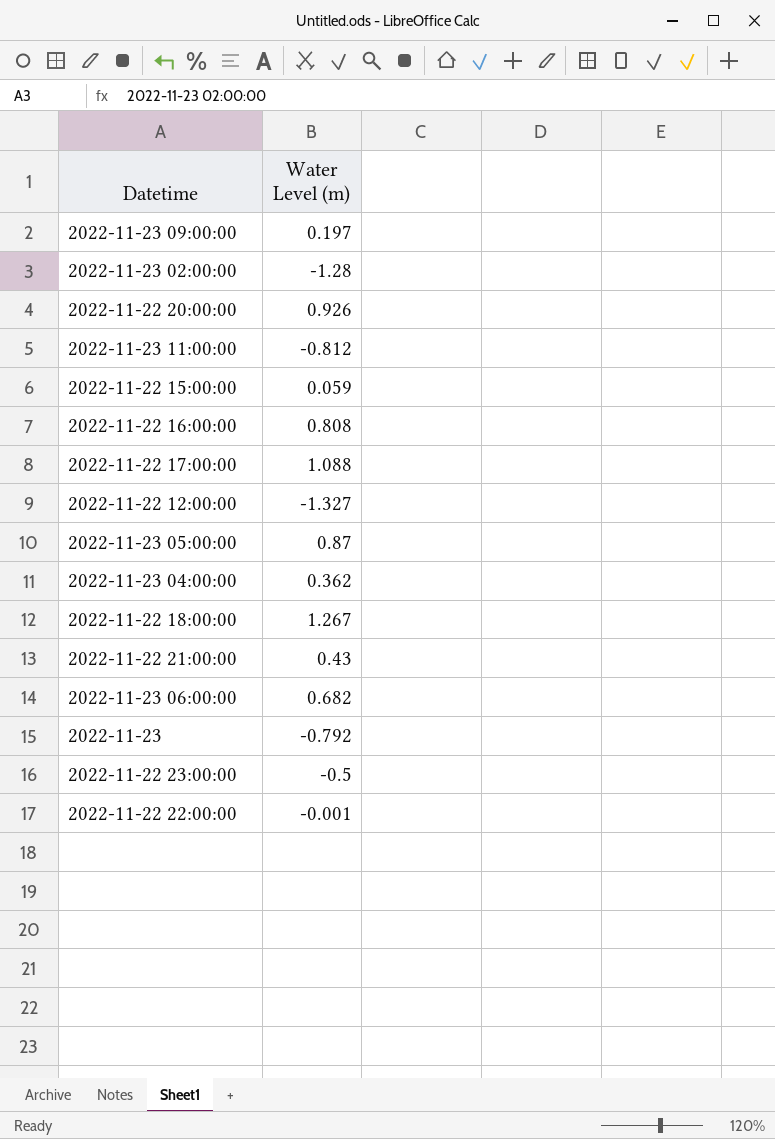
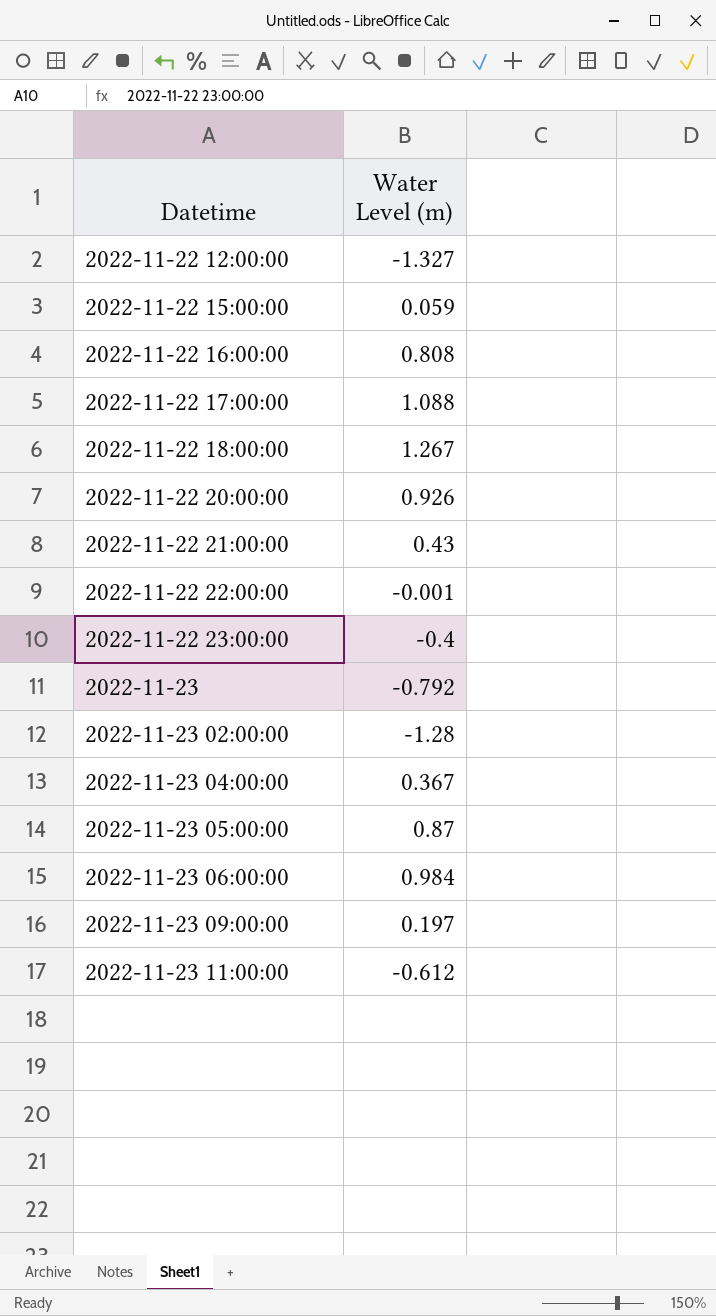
row order: none -> Datetime ascending
2022-11-22 23:00:00 | Water Level (m): -0.5 -> -0.4
2022-11-23 04:00:00 | Water Level (m): 0.362 -> 0.367
2022-11-23 06:00:00 | Water Level (m): 0.682 -> 0.984
2022-11-23 11:00:00 | Water Level (m): -0.812 -> -0.612

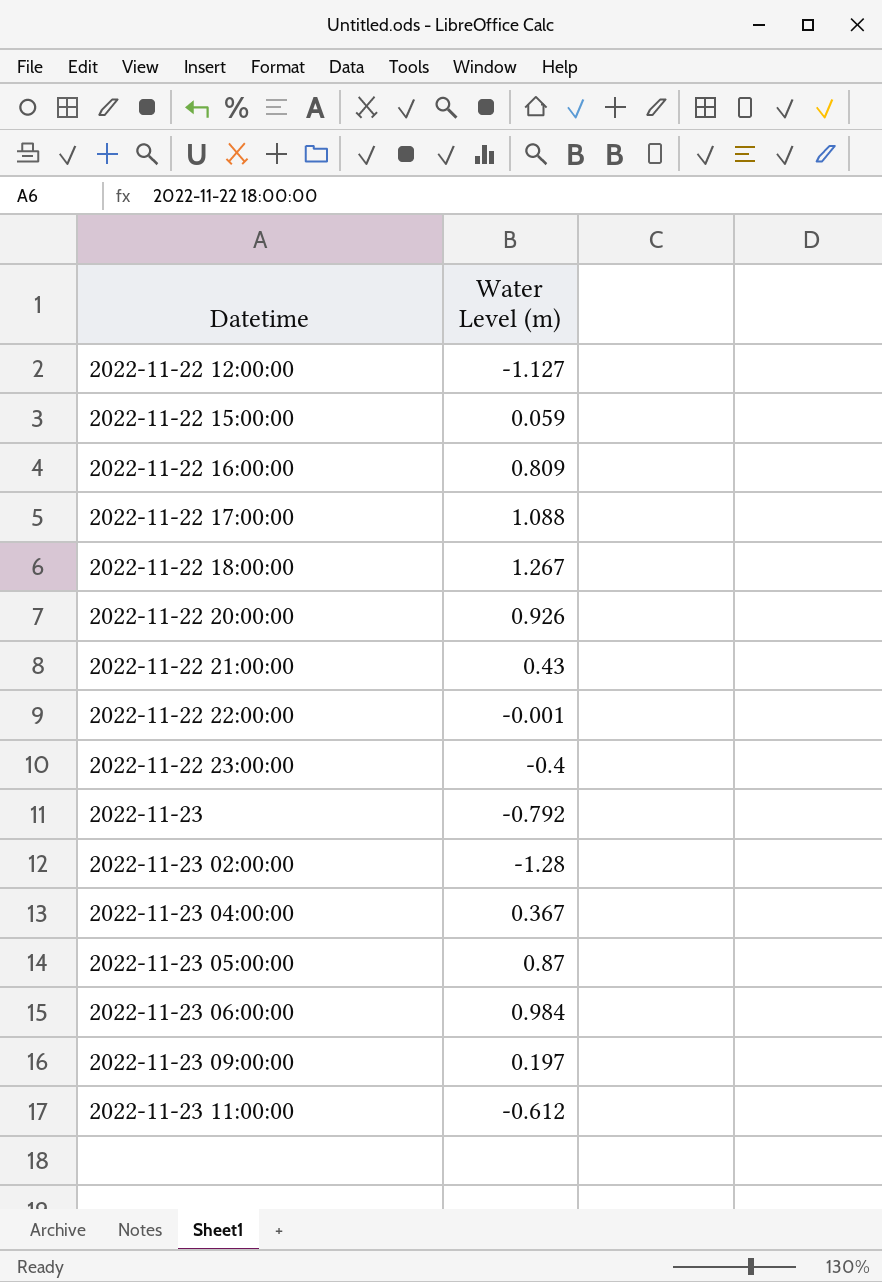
2022-11-22 12:00:00 | Water Level (m): -1.327 -> -1.127
2022-11-22 16:00:00 | Water Level (m): 0.808 -> 0.809

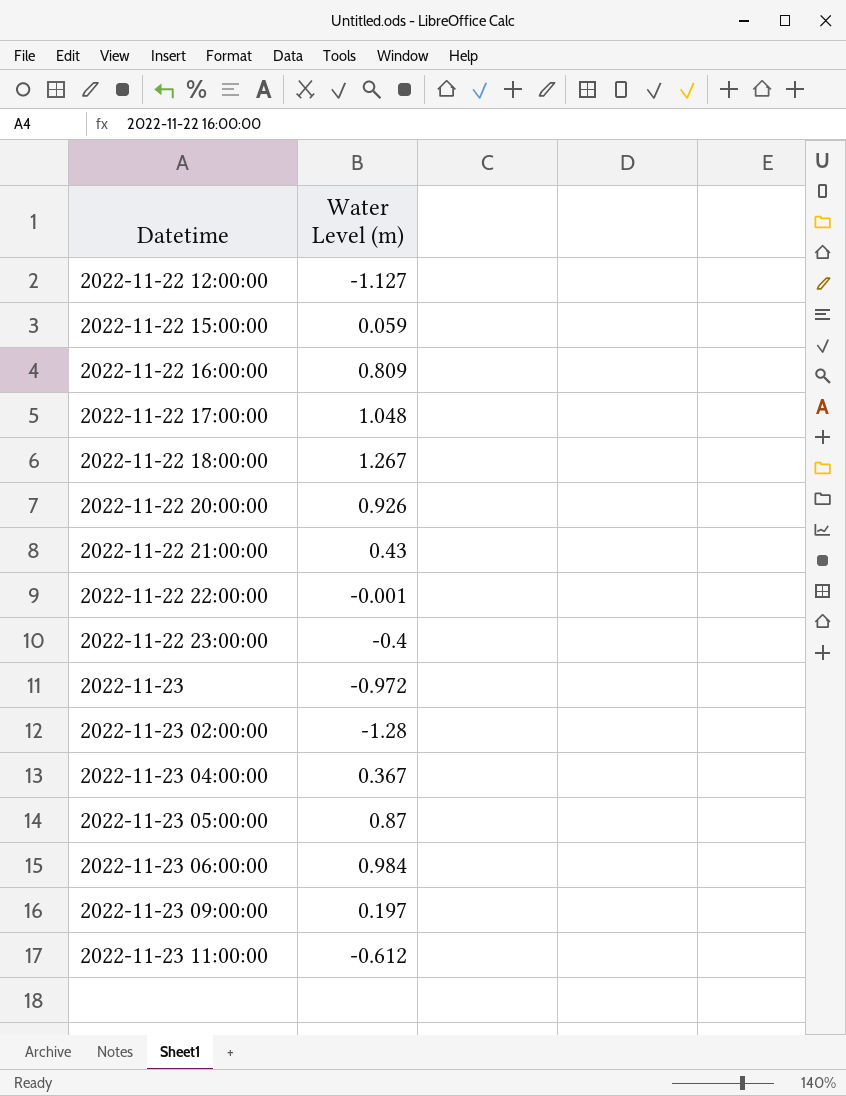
2022-11-22 17:00:00 | Water Level (m): 1.088 -> 1.048
2022-11-23 | Water Level (m): -0.792 -> -0.972

